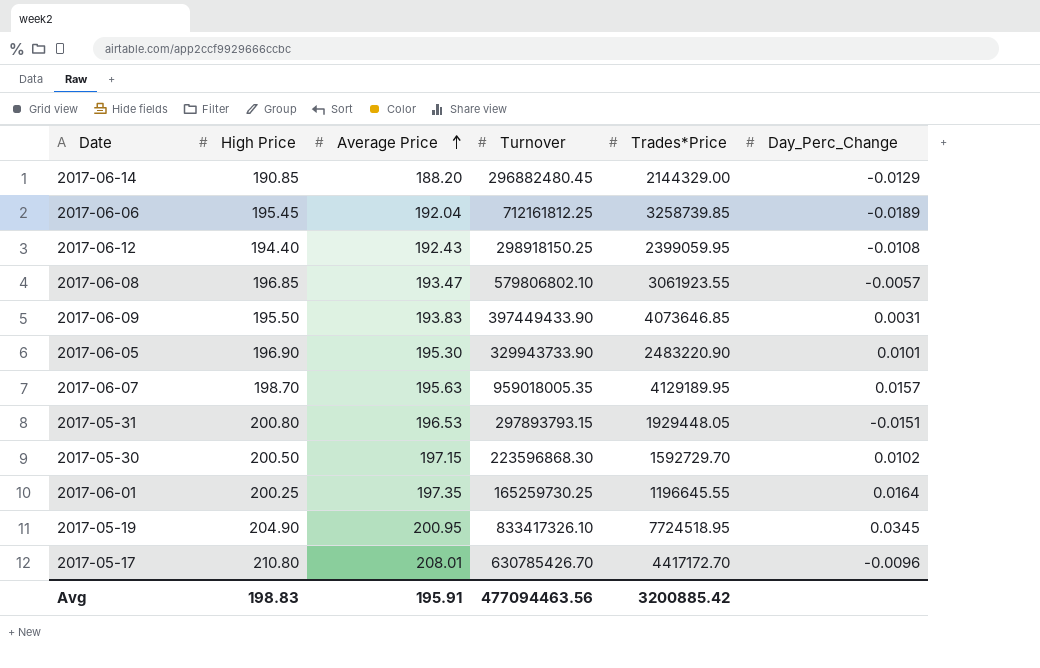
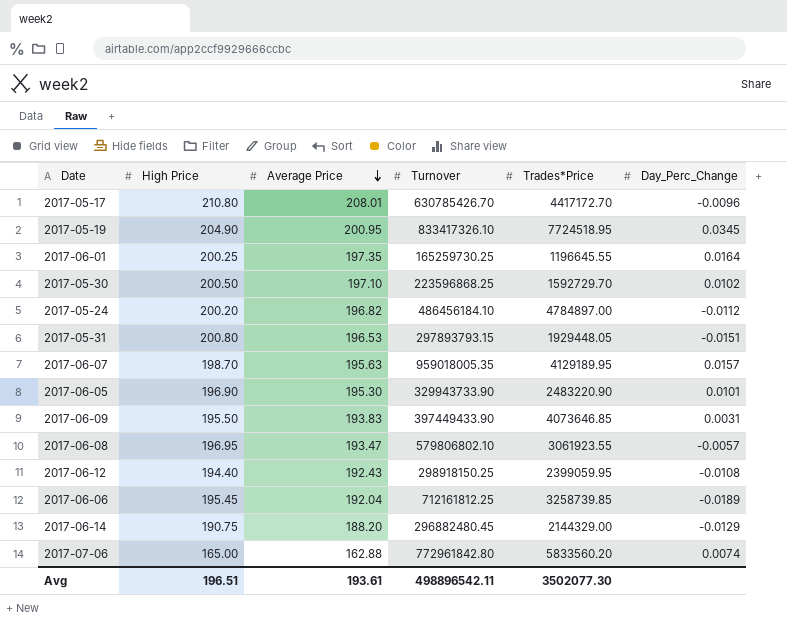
row order: Average Price ascending -> Average Price descending
2017-05-30 | Average Price: 197.15 -> 197.10
2017-05-30 | Turnover: 223596868.30 -> 223596868.25
row 2017-05-24: none -> 200.20 | 196.82 | 486456184.10 | 4784897.00 | -0.0112
2017-06-08 | High Price: 196.85 -> 196.95
2017-06-14 | High Price: 190.85 -> 190.75
row 2017-07-06: none -> 165.00 | 162.88 | 772961842.80 | 5833560.20 | 0.0074
Avg | High Price: 198.83 -> 196.51
Avg | Average Price: 195.91 -> 193.61
Avg | Turnover: 477094463.56 -> 498896542.11
Avg | Trades*Price: 3200885.42 -> 3502077.30

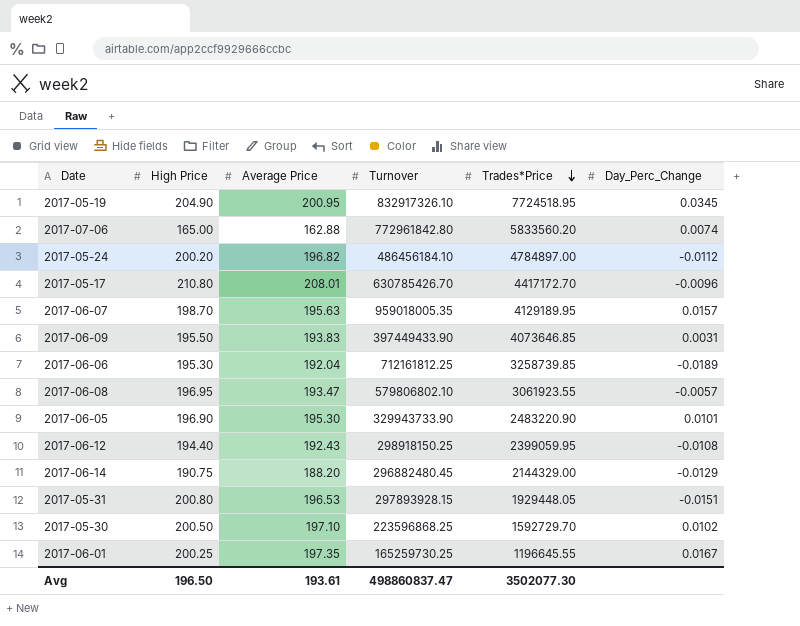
row order: Average Price descending -> Trades*Price descending
2017-05-19 | Turnover: 833417326.10 -> 832917326.10
2017-06-06 | High Price: 195.45 -> 195.30
2017-05-31 | Turnover: 297893793.15 -> 297893928.15
2017-06-01 | Day_Perc_Change: 0.0164 -> 0.0167
Avg | High Price: 196.51 -> 196.50
Avg | Turnover: 498896542.11 -> 498860837.47

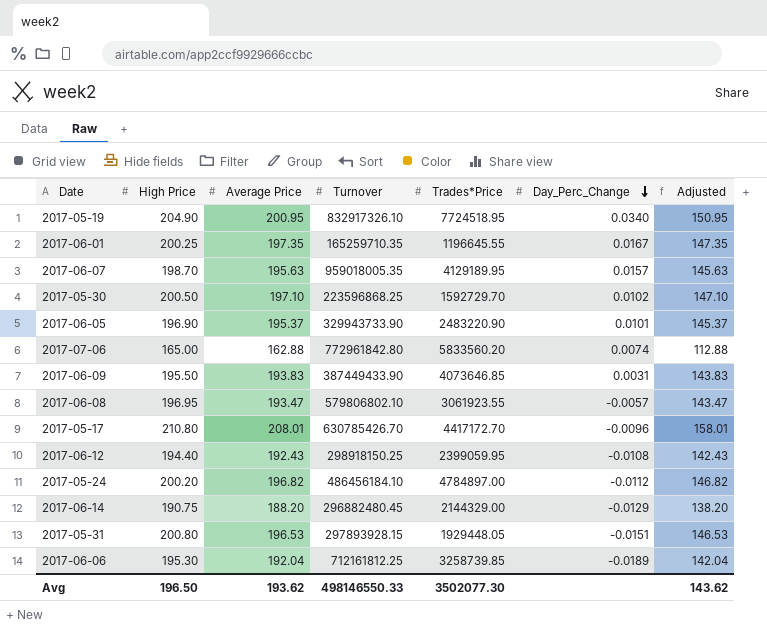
row order: Trades*Price descending -> Day_Perc_Change descending
column Adjusted | formula: none -> [Average Price] - 50
2017-05-19 | Day_Perc_Change: 0.0345 -> 0.0340
2017-06-01 | Turnover: 165259730.25 -> 165259710.35
2017-06-05 | Average Price: 195.30 -> 195.37
2017-06-09 | Turnover: 397449433.90 -> 387449433.90
Avg | Average Price: 193.61 -> 193.62
Avg | Turnover: 498860837.47 -> 498146550.33

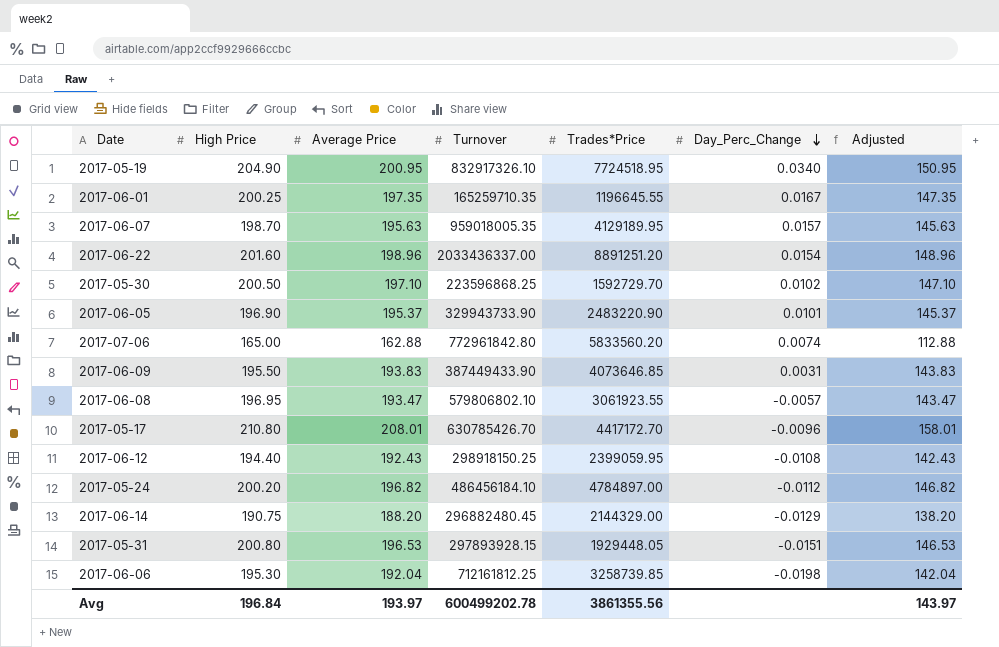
row 2017-06-22: none -> 201.60 | 198.96 | 2033436337.00 | 8891251.20 | 0.0154 | 148.96
2017-06-06 | Day_Perc_Change: -0.0189 -> -0.0198
Avg | High Price: 196.50 -> 196.84
Avg | Average Price: 193.62 -> 193.97
Avg | Turnover: 498146550.33 -> 600499202.78
Avg | Trades*Price: 3502077.30 -> 3861355.56
Avg | Adjusted: 143.62 -> 143.97

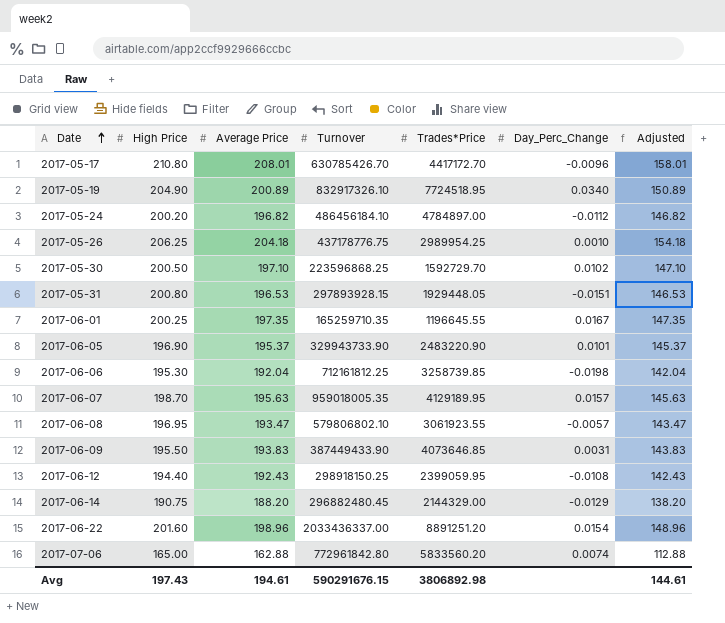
row order: Day_Perc_Change descending -> Date ascending
2017-05-19 | Average Price: 200.95 -> 200.89
2017-05-19 | Adjusted: 150.95 -> 150.89
row 2017-05-26: none -> 206.25 | 204.18 | 437178776.75 | 2989954.25 | 0.0010 | 154.18
Avg | High Price: 196.84 -> 197.43
Avg | Average Price: 193.97 -> 194.61
Avg | Turnover: 600499202.78 -> 590291676.15
Avg | Trades*Price: 3861355.56 -> 3806892.98
Avg | Adjusted: 143.97 -> 144.61

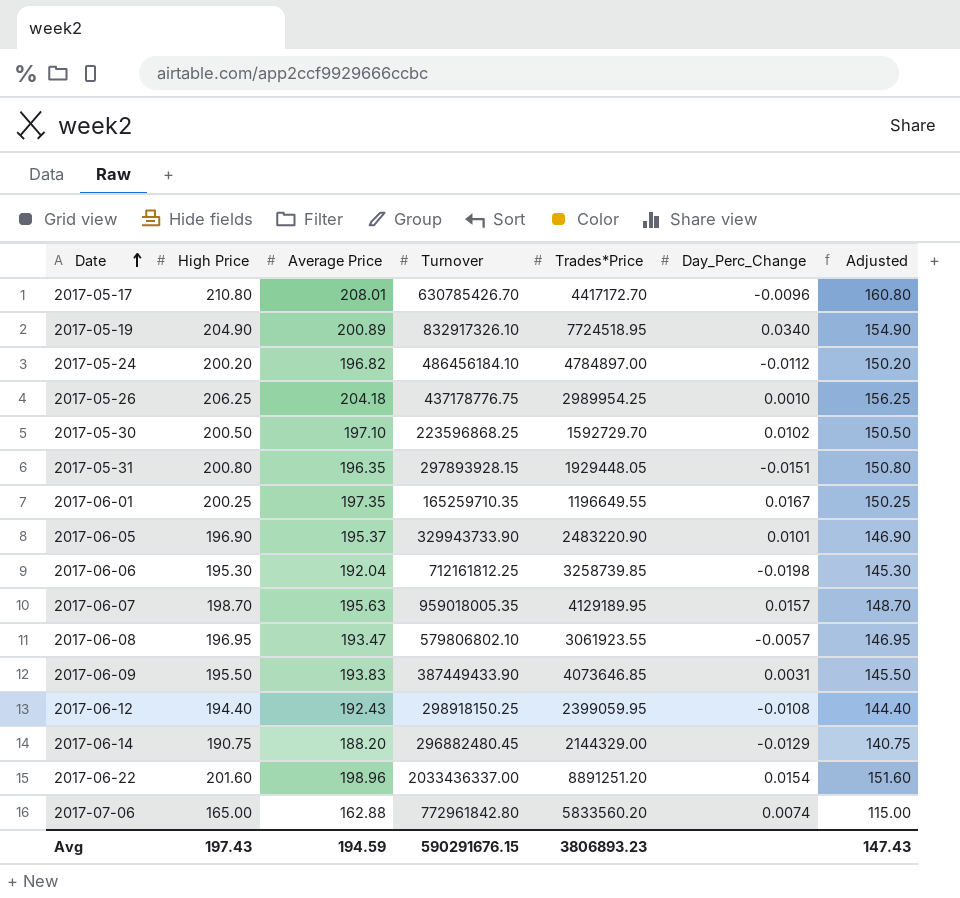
column Adjusted | formula: [Average Price] - 50 -> [High Price] - 50
2017-05-31 | Average Price: 196.53 -> 196.35
2017-06-01 | Trades*Price: 1196645.55 -> 1196649.55
Avg | Average Price: 194.61 -> 194.59
Avg | Trades*Price: 3806892.98 -> 3806893.23
Avg | Adjusted: 144.61 -> 147.43

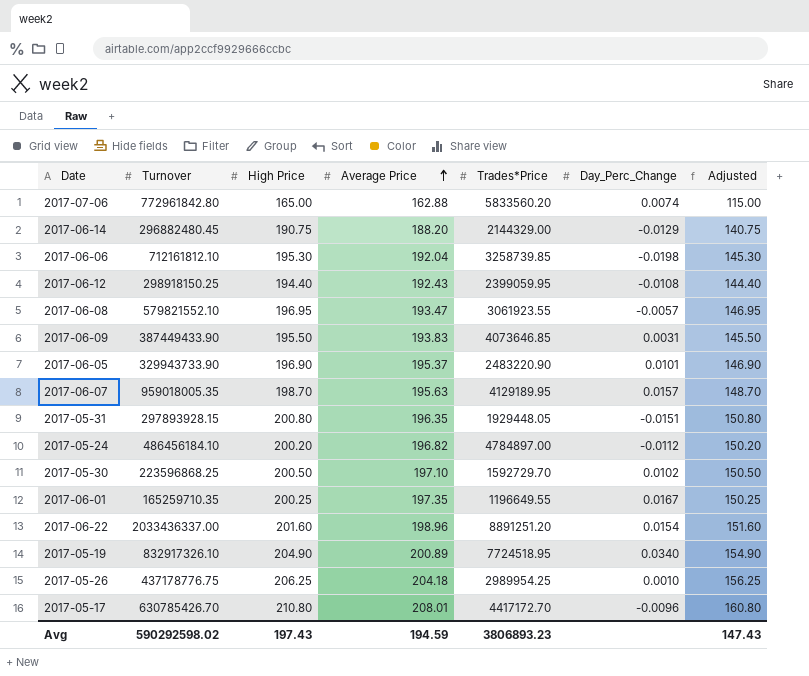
row order: Date ascending -> Average Price ascending
column Turnover | position: 4 -> 2
2017-06-06 | Turnover: 712161812.25 -> 712161812.10
2017-06-08 | Turnover: 579806802.10 -> 579821552.10
Avg | Turnover: 590291676.15 -> 590292598.02

